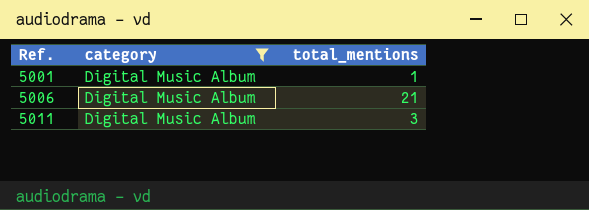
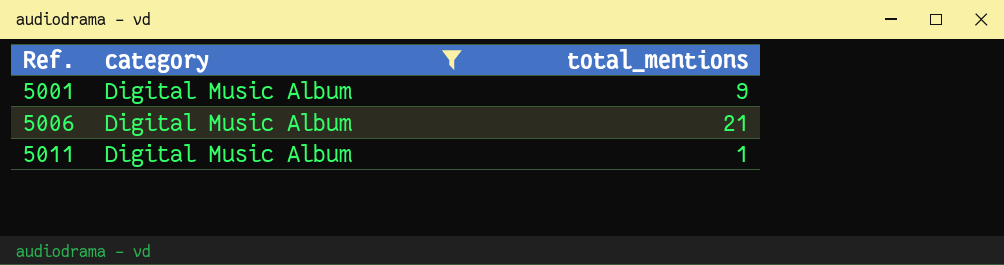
5001 | total_mentions: 1 -> 9
5011 | total_mentions: 3 -> 1

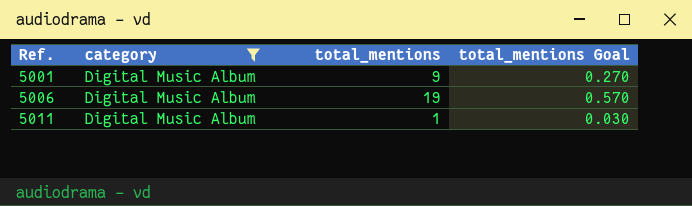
column total_mentions Goal | formula: none -> [total_mentions] * 0.03
5006 | total_mentions: 21 -> 19

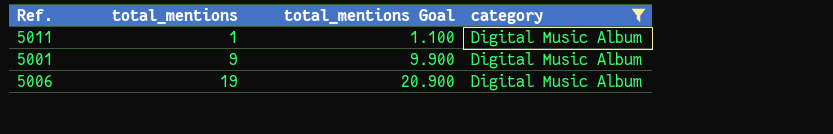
row order: Ref. ascending -> total_mentions ascending
column total_mentions Goal | formula: [total_mentions] * 0.03 -> [total_mentions] * 1.1
column category | position: 2 -> 4

